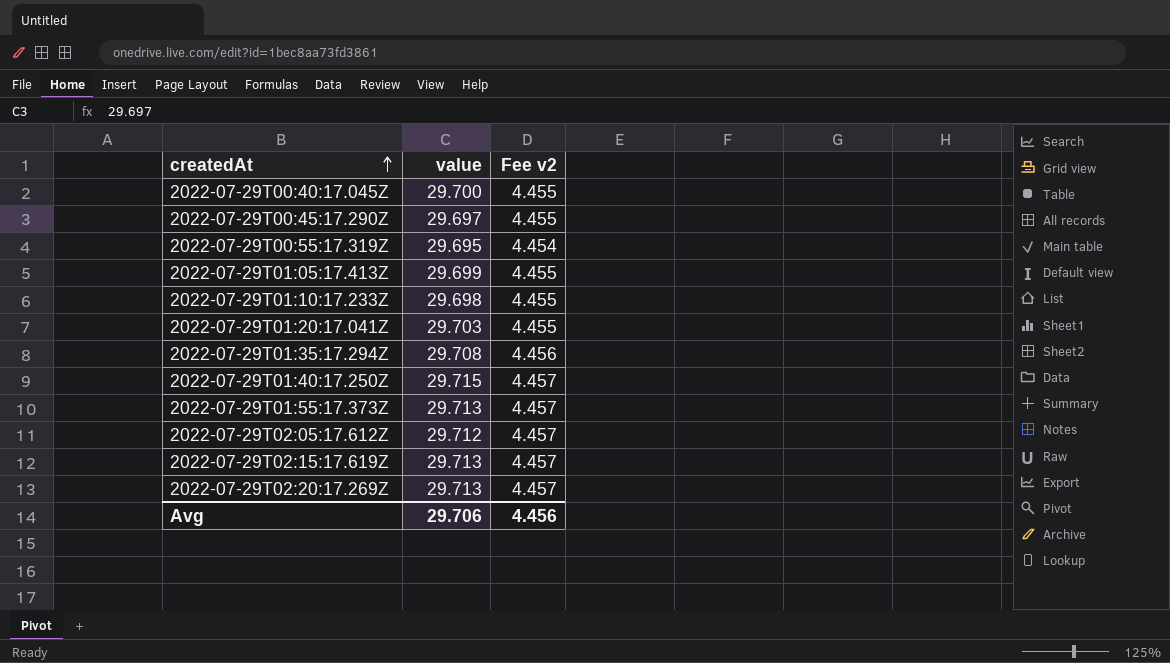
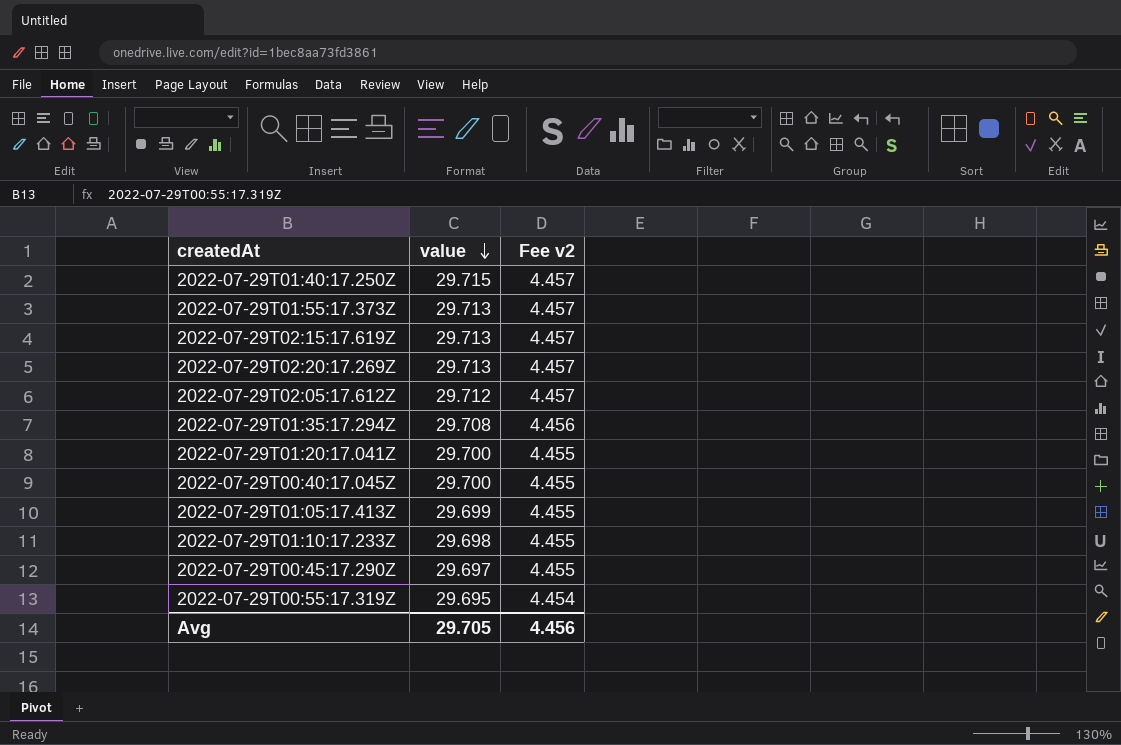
row order: createdAt ascending -> value descending
2022-07-29T01:20:17.041Z | value: 29.703 -> 29.700
Avg | value: 29.706 -> 29.705

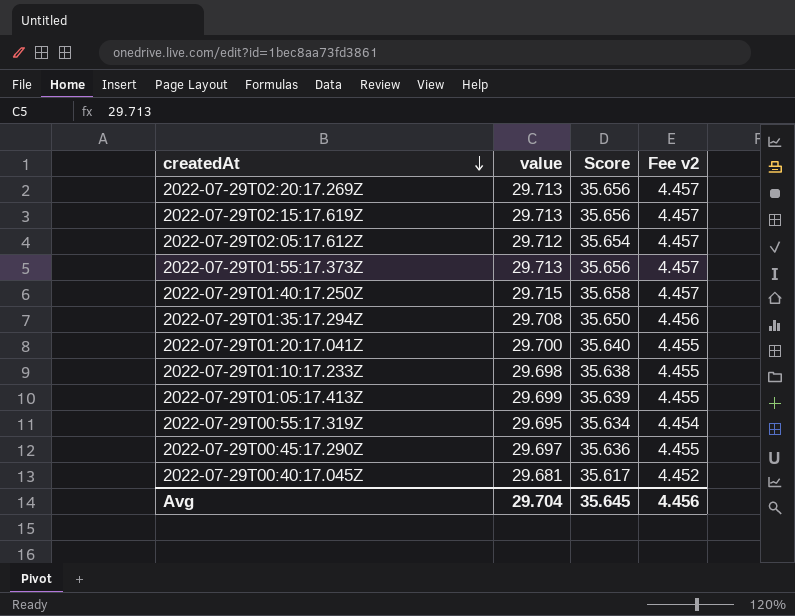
row order: value descending -> createdAt descending
column Score | formula: none -> [value] * 1.2
2022-07-29T00:40:17.045Z | value: 29.700 -> 29.681
2022-07-29T00:40:17.045Z | Fee v2: 4.455 -> 4.452
Avg | value: 29.705 -> 29.704

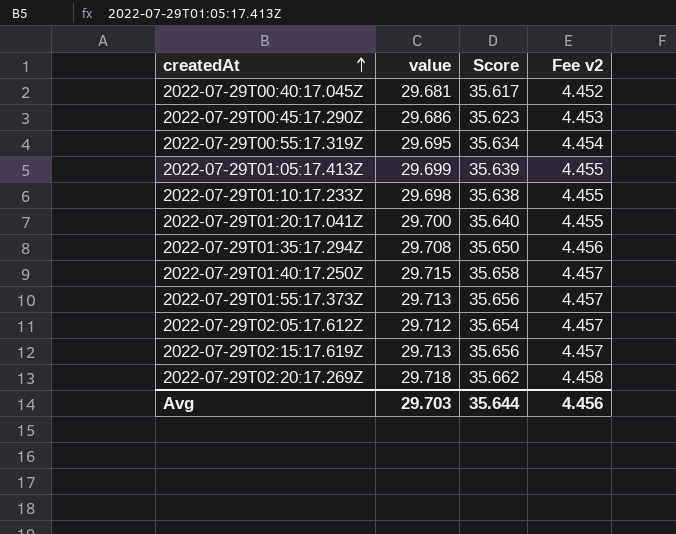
row order: createdAt descending -> createdAt ascending
2022-07-29T00:45:17.290Z | value: 29.697 -> 29.686
2022-07-29T00:45:17.290Z | Score: 35.636 -> 35.623
2022-07-29T00:45:17.290Z | Fee v2: 4.455 -> 4.453
2022-07-29T02:20:17.269Z | value: 29.713 -> 29.718
2022-07-29T02:20:17.269Z | Score: 35.656 -> 35.662
2022-07-29T02:20:17.269Z | Fee v2: 4.457 -> 4.458
Avg | value: 29.704 -> 29.703
Avg | Score: 35.645 -> 35.644

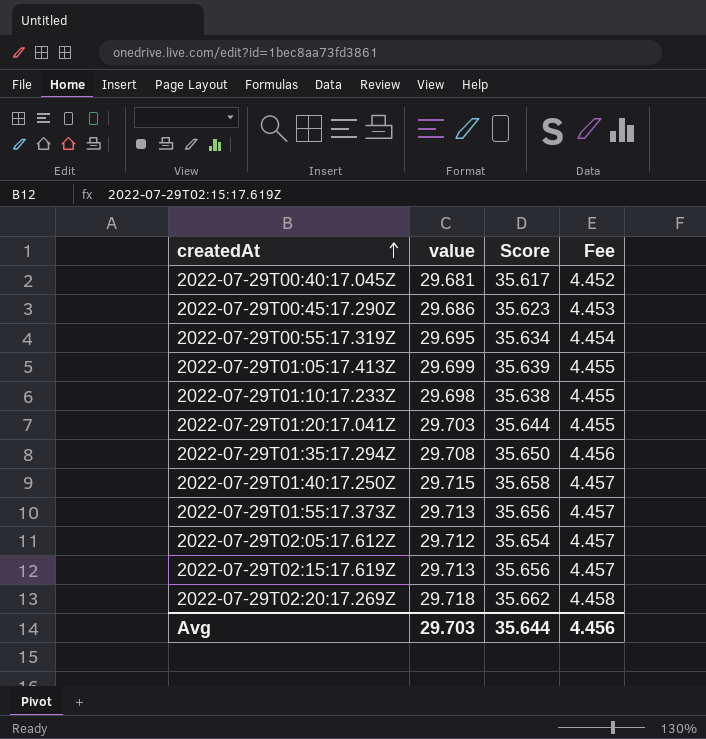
column name: Fee v2 -> Fee
2022-07-29T01:20:17.041Z | value: 29.700 -> 29.703
2022-07-29T01:20:17.041Z | Score: 35.640 -> 35.644

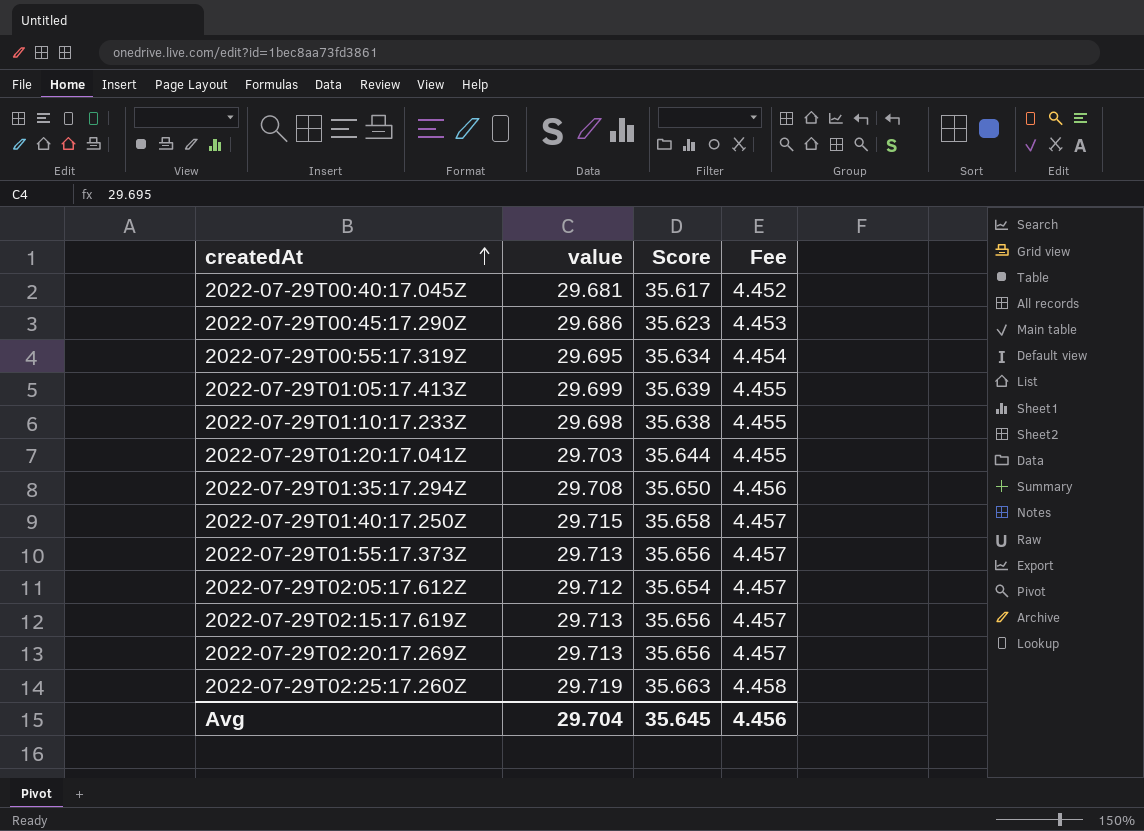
2022-07-29T02:20:17.269Z | value: 29.718 -> 29.713
2022-07-29T02:20:17.269Z | Score: 35.662 -> 35.656
2022-07-29T02:20:17.269Z | Fee: 4.458 -> 4.457
row 2022-07-29T02:25:17.260Z: none -> 29.719 | 35.663 | 4.458
Avg | value: 29.703 -> 29.704
Avg | Score: 35.644 -> 35.645

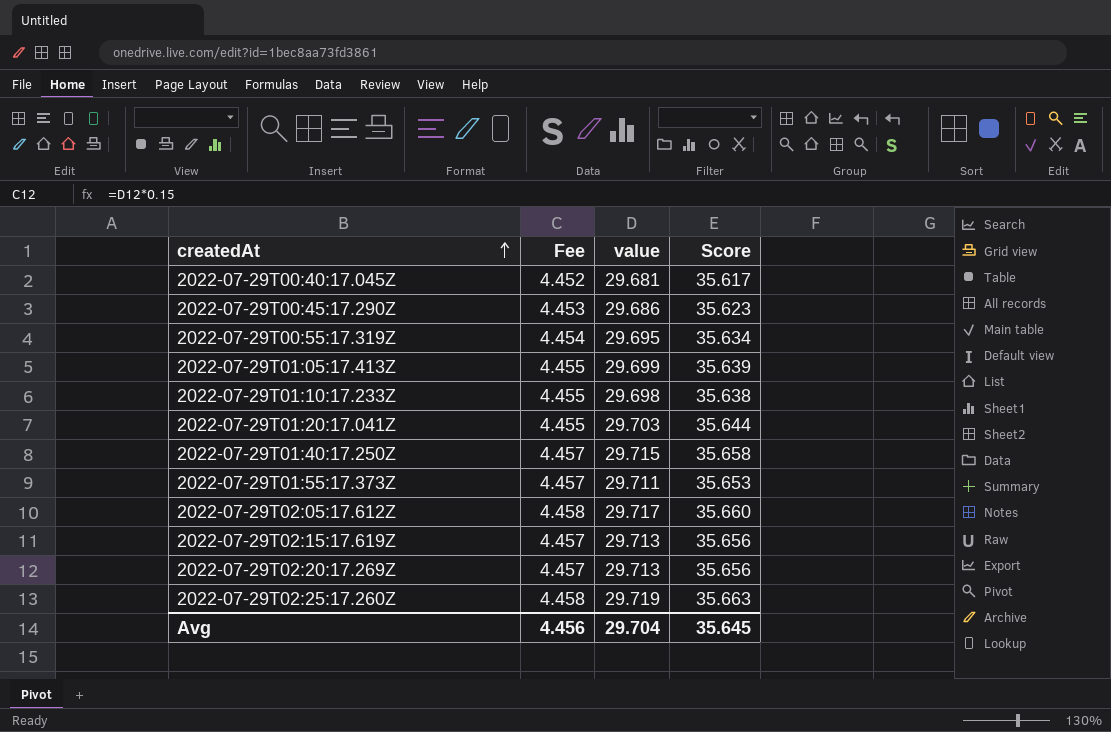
column Fee | position: 4 -> 2
row 2022-07-29T01:35:17.294Z: 29.708 | 35.650 | 4.456 -> none
2022-07-29T01:55:17.373Z | value: 29.713 -> 29.711
2022-07-29T01:55:17.373Z | Score: 35.656 -> 35.653
2022-07-29T02:05:17.612Z | Fee: 4.457 -> 4.458
2022-07-29T02:05:17.612Z | value: 29.712 -> 29.717
2022-07-29T02:05:17.612Z | Score: 35.654 -> 35.660

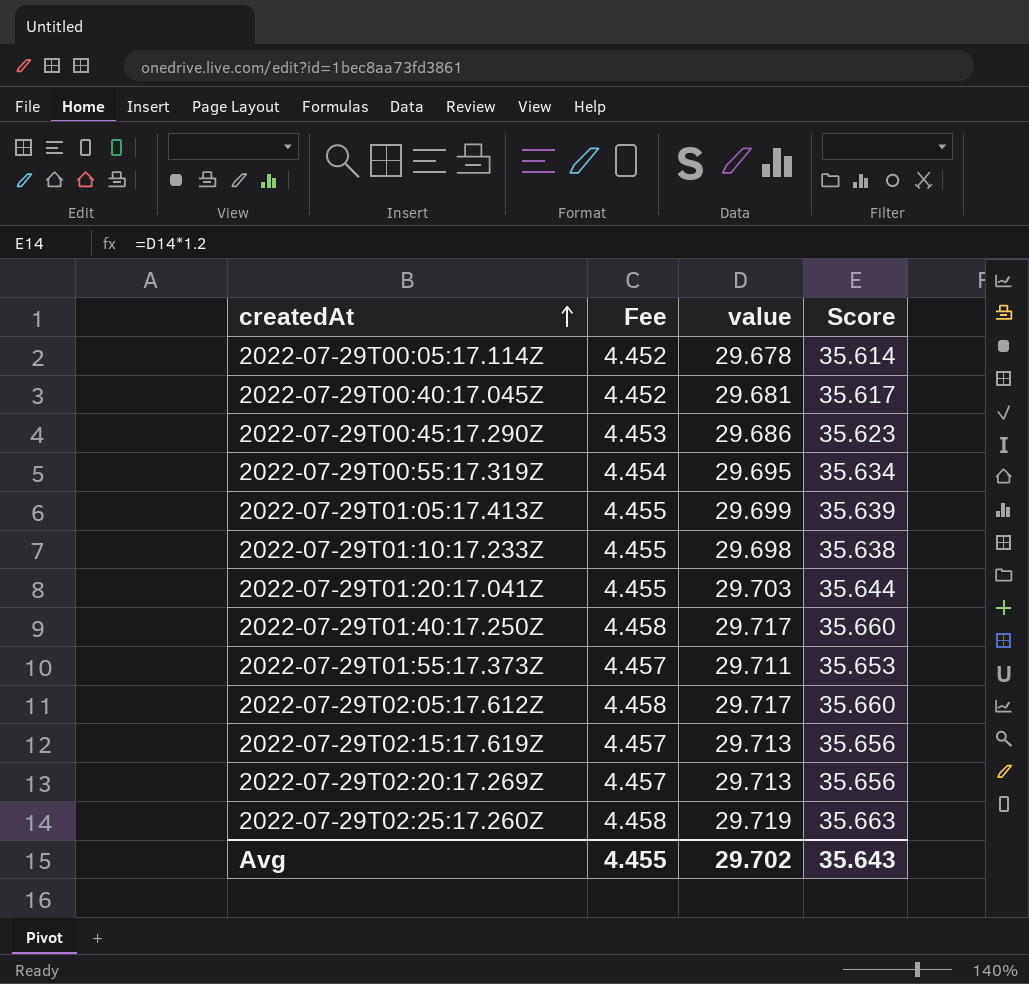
row 2022-07-29T00:05:17.114Z: none -> 4.452 | 29.678 | 35.614
2022-07-29T01:40:17.250Z | Fee: 4.457 -> 4.458
2022-07-29T01:40:17.250Z | value: 29.715 -> 29.717
2022-07-29T01:40:17.250Z | Score: 35.658 -> 35.660
Avg | Fee: 4.456 -> 4.455
Avg | value: 29.704 -> 29.702
Avg | Score: 35.645 -> 35.643

